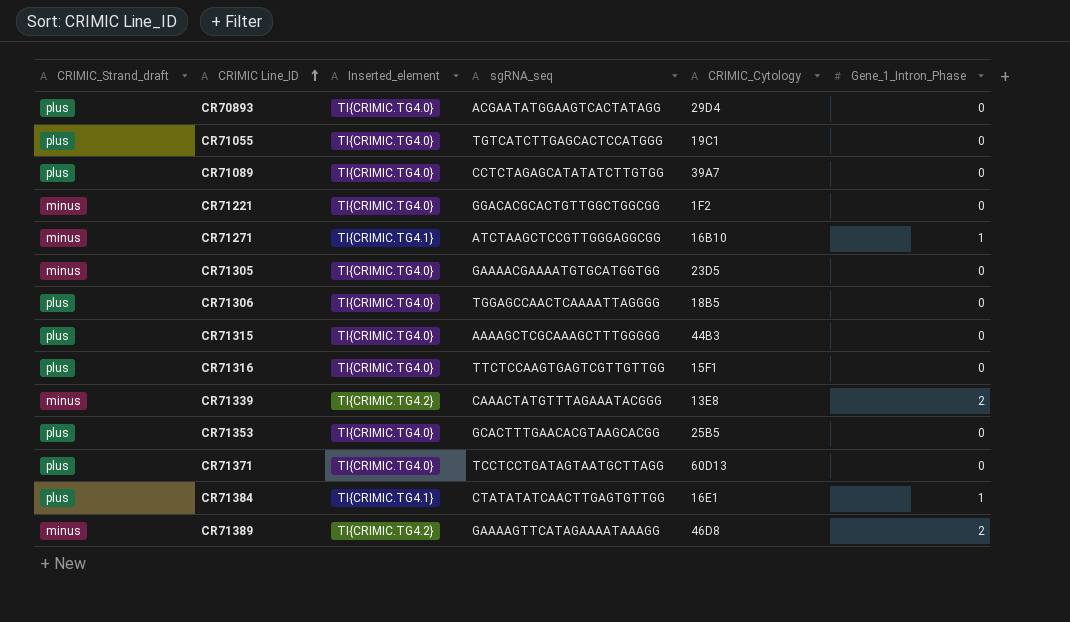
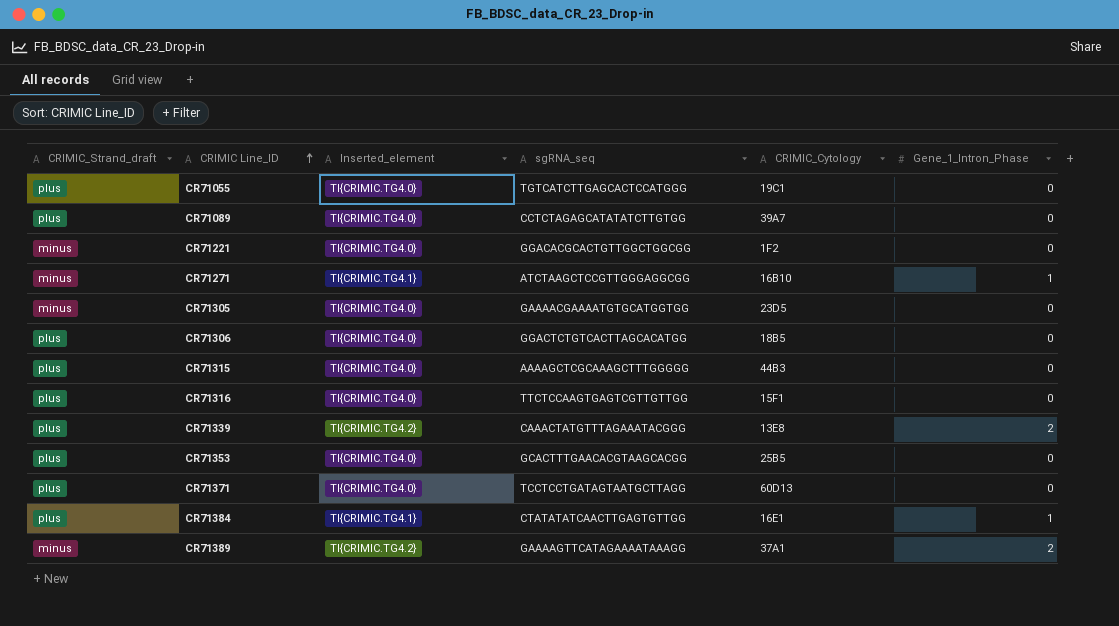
row CR70893: plus | TI{CRIMIC.TG4.0} | ACGAATATGGAAGTCACTATAGG | 29D4 | 0 -> none
CR71306 | sgRNA_seq: TGGAGCCAACTCAAAATTAGGGG -> GGACTCTGTCACTTAGCACATGG
CR71339 | CRIMIC_Strand_draft: minus -> plus
CR71389 | CRIMIC_Cytology: 46D8 -> 37A1

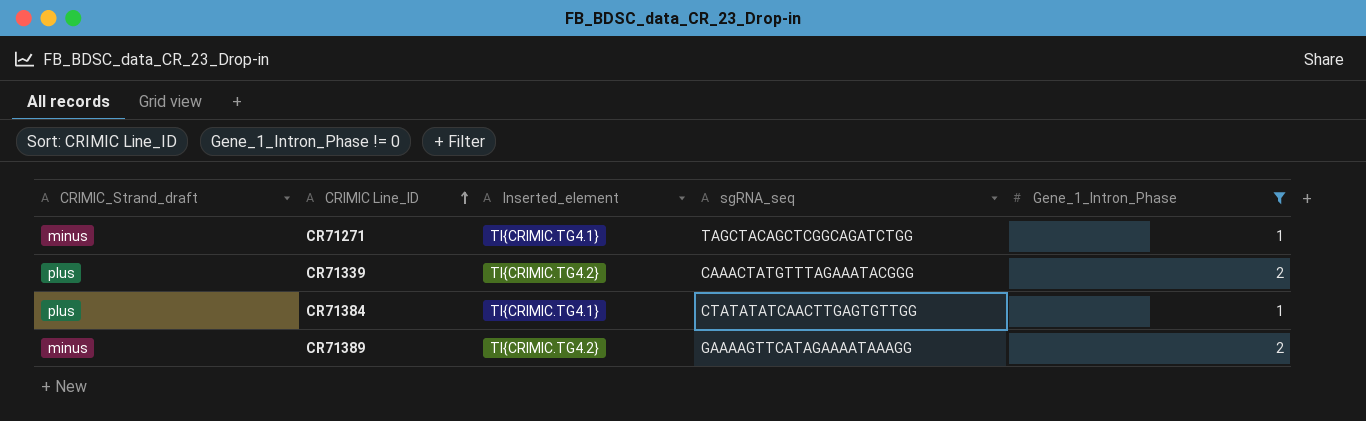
filter: none -> Gene_1_Intron_Phase != 0
column CRIMIC_Cytology | position: 5 -> none
CR71271 | sgRNA_seq: ATCTAAGCTCCGTTGGGAGGCGG -> TAGCTACAGCTCGGCAGATCTGG

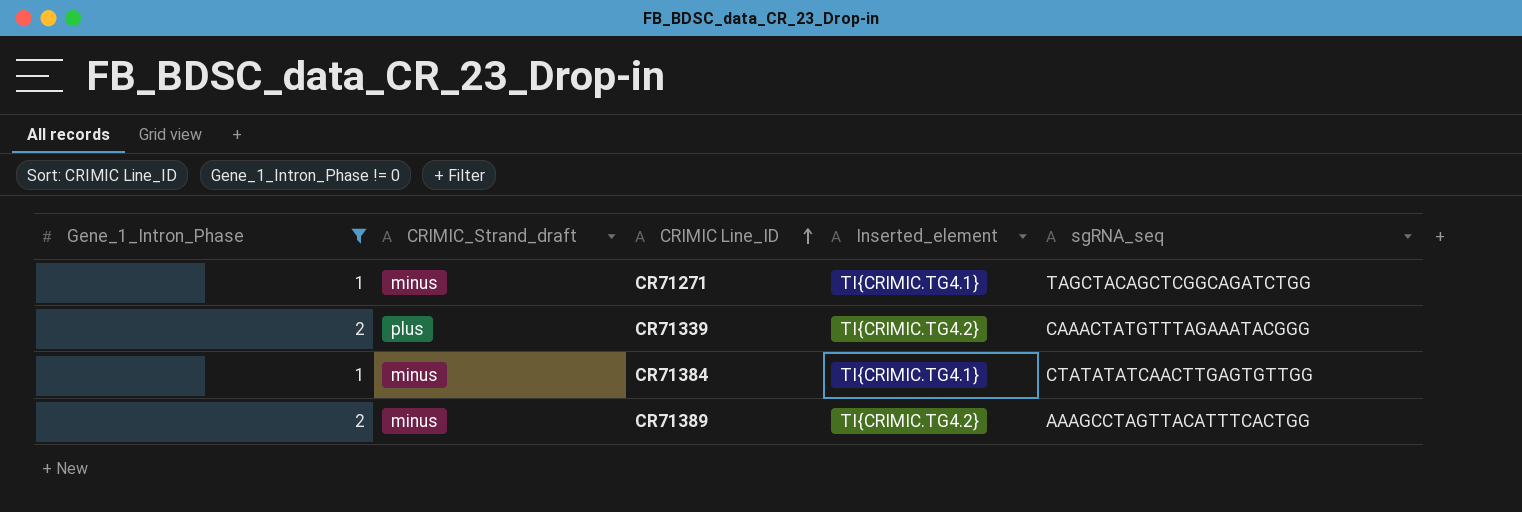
column Gene_1_Intron_Phase | position: 5 -> 1
CR71384 | CRIMIC_Strand_draft: plus -> minus
CR71389 | sgRNA_seq: GAAAAGTTCATAGAAAATAAAGG -> AAAGCCTAGTTACATTTCACTGG

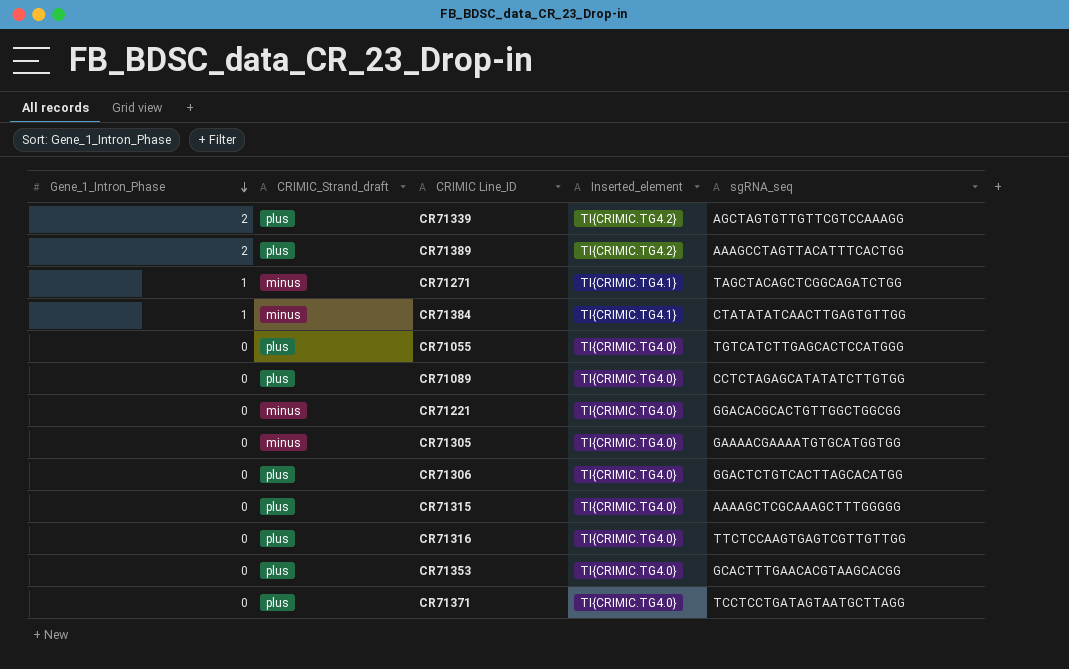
filter: Gene_1_Intron_Phase != 0 -> none
row order: CRIMIC Line_ID ascending -> Gene_1_Intron_Phase descending
CR71339 | sgRNA_seq: CAAACTATGTTTAGAAATACGGG -> AGCTAGTGTTGTTCGTCCAAAGG
CR71389 | CRIMIC_Strand_draft: minus -> plus

